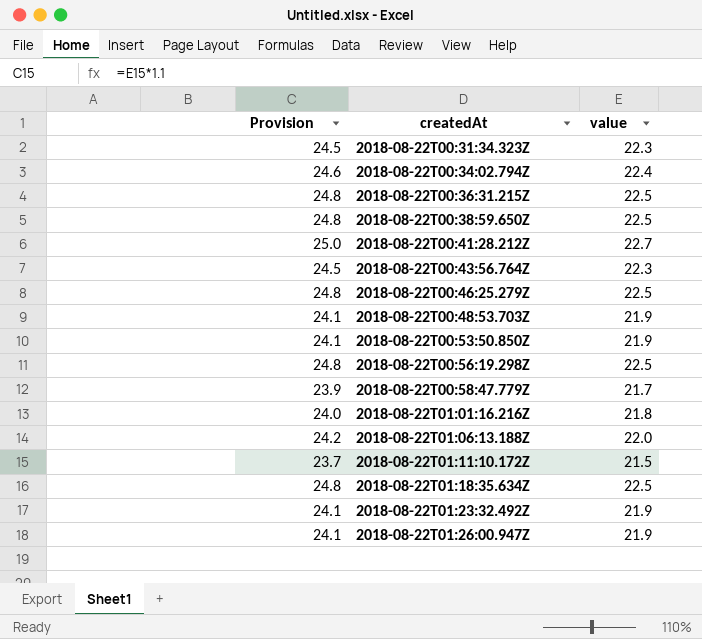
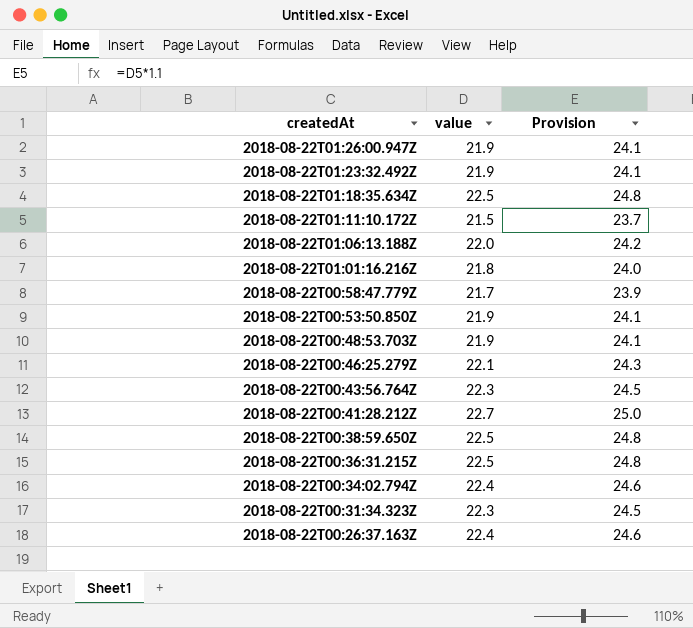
row order: createdAt ascending -> createdAt descending
column Provision | position: 1 -> 3
row 2018-08-22T00:56:19.298Z: 24.8 | 22.5 -> none
2018-08-22T00:46:25.279Z | value: 22.5 -> 22.1
2018-08-22T00:46:25.279Z | Provision: 24.8 -> 24.3
row 2018-08-22T00:26:37.163Z: none -> 22.4 | 24.6

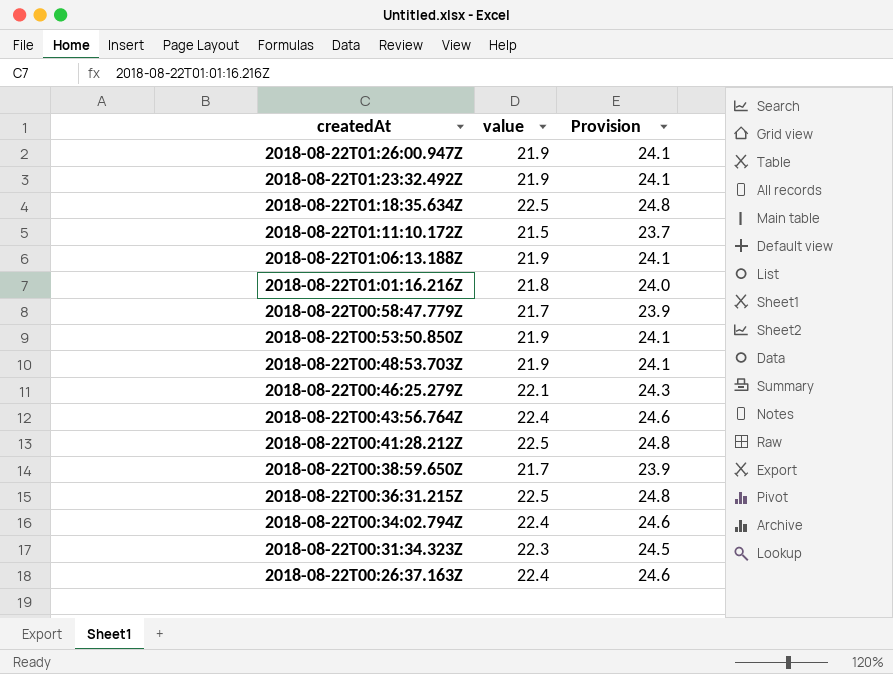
2018-08-22T01:06:13.188Z | value: 22.0 -> 21.9
2018-08-22T01:06:13.188Z | Provision: 24.2 -> 24.1
2018-08-22T00:43:56.764Z | value: 22.3 -> 22.4
2018-08-22T00:43:56.764Z | Provision: 24.5 -> 24.6
2018-08-22T00:41:28.212Z | value: 22.7 -> 22.5
2018-08-22T00:41:28.212Z | Provision: 25.0 -> 24.8
2018-08-22T00:38:59.650Z | value: 22.5 -> 21.7
2018-08-22T00:38:59.650Z | Provision: 24.8 -> 23.9

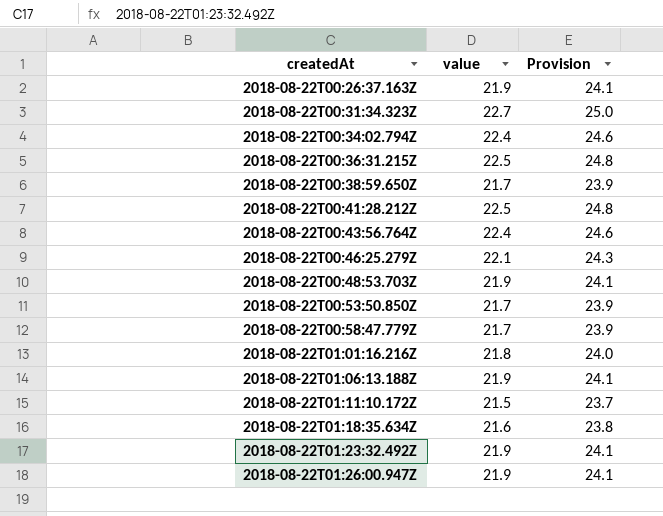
row order: createdAt descending -> createdAt ascending
2018-08-22T00:26:37.163Z | value: 22.4 -> 21.9
2018-08-22T00:26:37.163Z | Provision: 24.6 -> 24.1
2018-08-22T00:31:34.323Z | value: 22.3 -> 22.7
2018-08-22T00:31:34.323Z | Provision: 24.5 -> 25.0
2018-08-22T00:53:50.850Z | value: 21.9 -> 21.7
2018-08-22T00:53:50.850Z | Provision: 24.1 -> 23.9
2018-08-22T01:18:35.634Z | value: 22.5 -> 21.6
2018-08-22T01:18:35.634Z | Provision: 24.8 -> 23.8

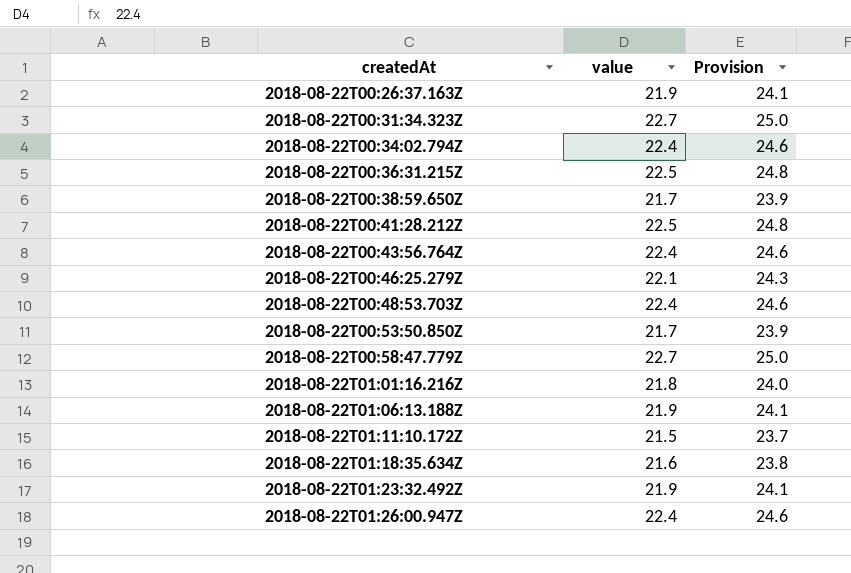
2018-08-22T00:48:53.703Z | value: 21.9 -> 22.4
2018-08-22T00:48:53.703Z | Provision: 24.1 -> 24.6
2018-08-22T00:58:47.779Z | value: 21.7 -> 22.7
2018-08-22T00:58:47.779Z | Provision: 23.9 -> 25.0
2018-08-22T01:26:00.947Z | value: 21.9 -> 22.4
2018-08-22T01:26:00.947Z | Provision: 24.1 -> 24.6

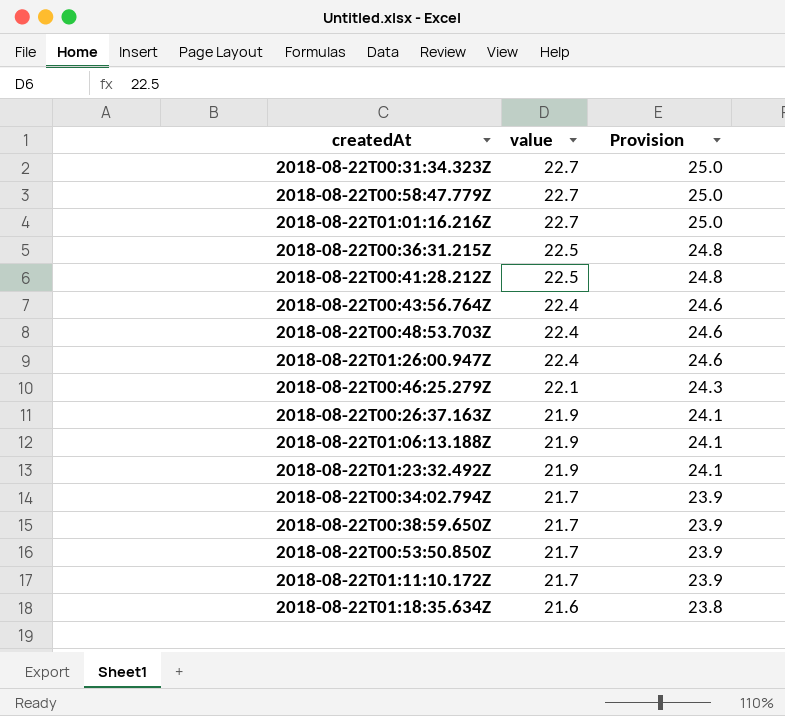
row order: createdAt ascending -> value descending
2018-08-22T01:01:16.216Z | value: 21.8 -> 22.7
2018-08-22T01:01:16.216Z | Provision: 24.0 -> 25.0
2018-08-22T00:34:02.794Z | value: 22.4 -> 21.7
2018-08-22T00:34:02.794Z | Provision: 24.6 -> 23.9
2018-08-22T01:11:10.172Z | value: 21.5 -> 21.7
2018-08-22T01:11:10.172Z | Provision: 23.7 -> 23.9

